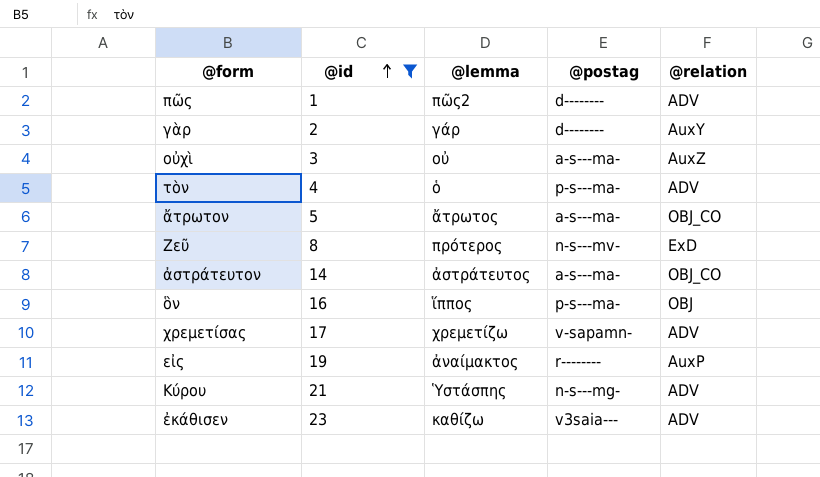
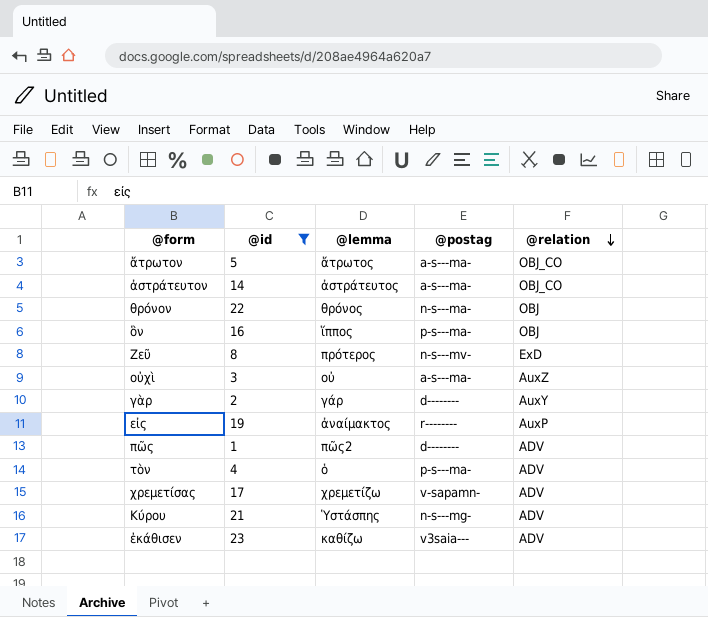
row order: @id ascending -> @relation descending
row θρόνον: none -> 22 | θρόνος | n-s---ma- | OBJ

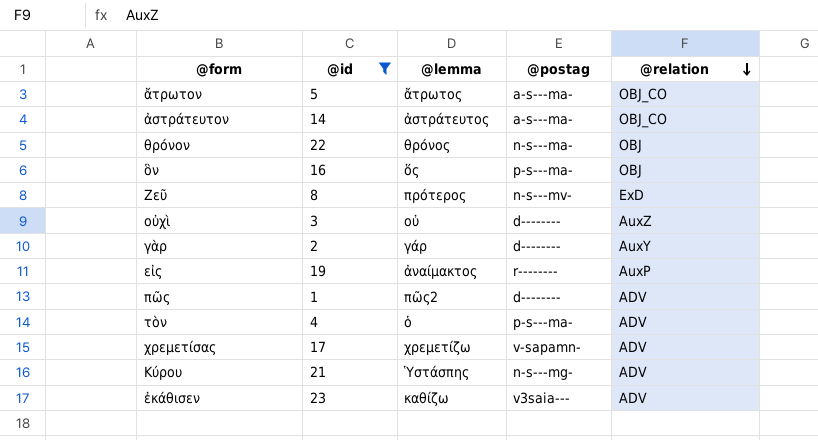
ὃν | @lemma: ἵππος -> ὅς
οὐχὶ | @postag: a-s---ma- -> d--------

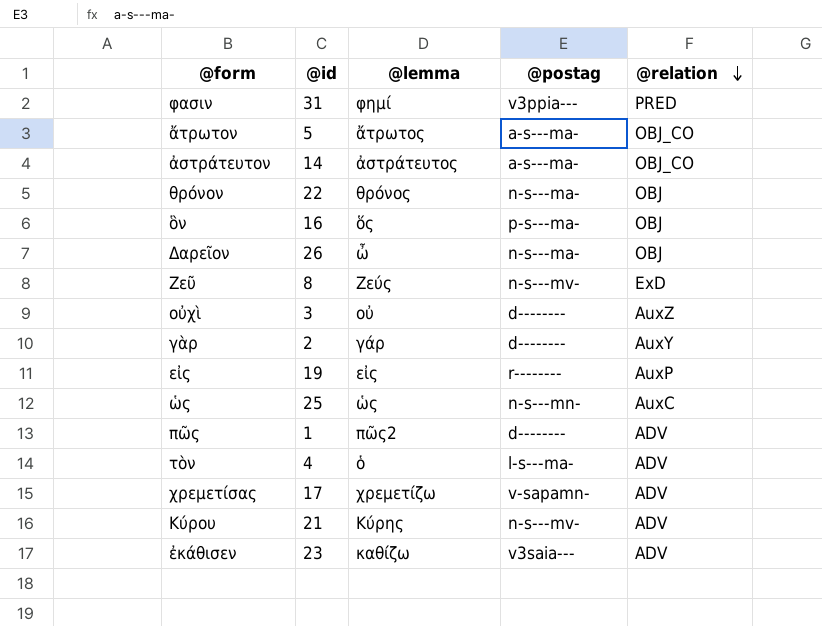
filter: @id <= 23 -> none
Ζεῦ | @lemma: πρότερος -> Ζεύς
εἰς | @lemma: ἀναίμακτος -> εἰς
τὸν | @postag: p-s---ma- -> l-s---ma-
Κύρου | @lemma: Ὑστάσπης -> Κύρης
Κύρου | @postag: n-s---mg- -> n-s---mv-

